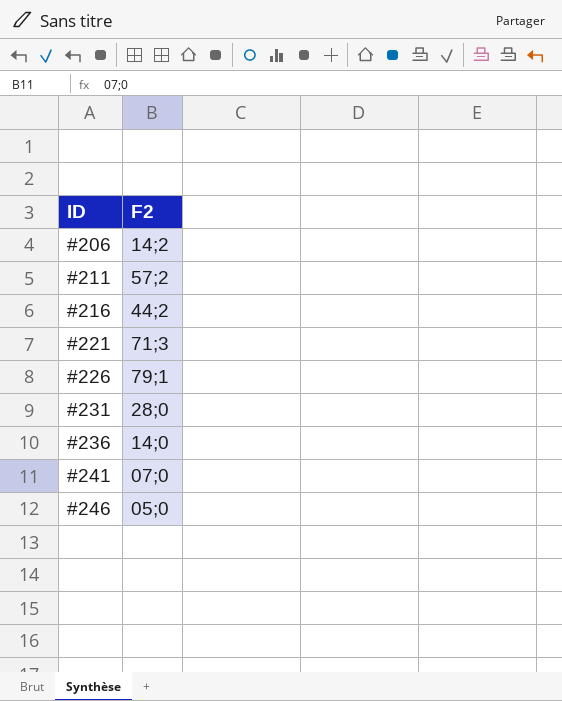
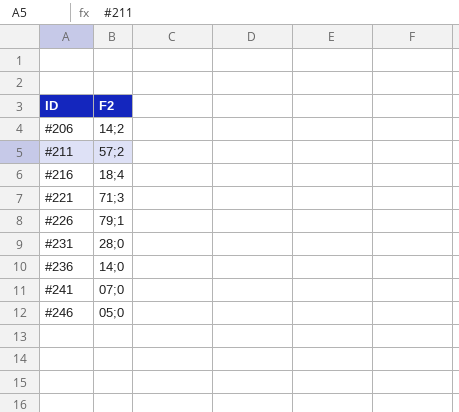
#216 | F2: 44;2 -> 18;4

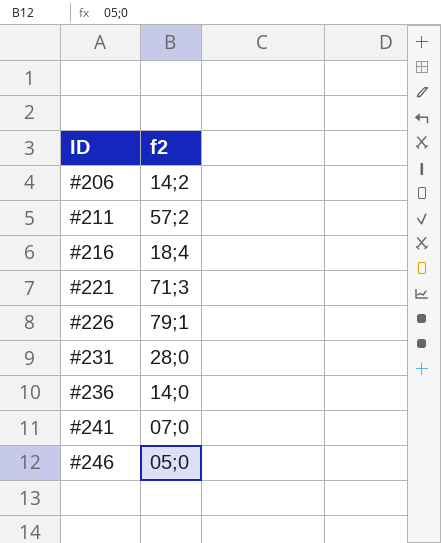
column name: F2 -> f2

